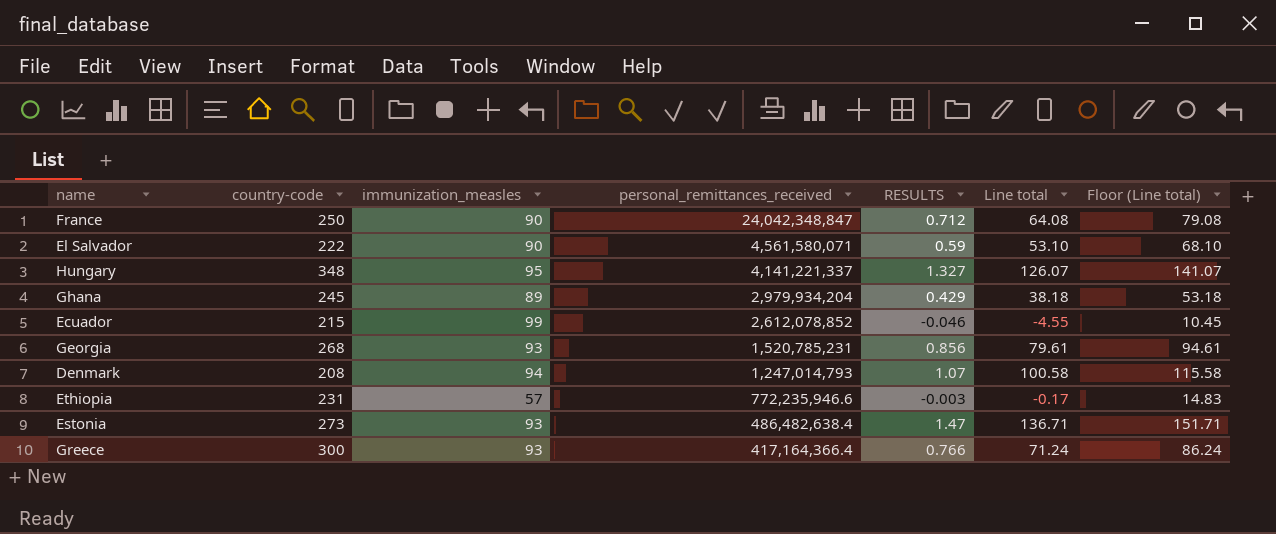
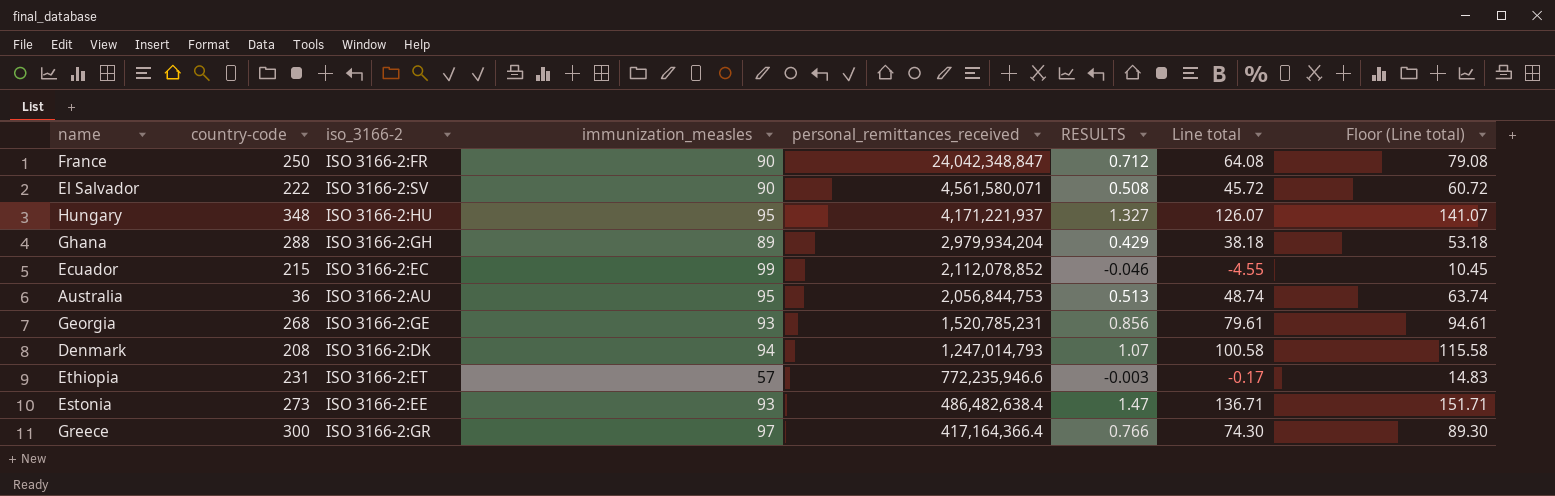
column iso_3166-2 | position: none -> 3
El Salvador | RESULTS: 0.59 -> 0.508
El Salvador | Line total: 53.10 -> 45.72
El Salvador | Floor (Line total): 68.10 -> 60.72
Hungary | personal_remittances_received: 4,141,221,337 -> 4,171,221,937
Ghana | country-code: 245 -> 288
Ecuador | personal_remittances_received: 2,612,078,852 -> 2,112,078,852
row Australia: none -> 36 | ISO 3166-2:AU | 95 | 2,056,844,753 | 0.513 | 48.74 | 63.74
Greece | immunization_measles: 93 -> 97
Greece | Line total: 71.24 -> 74.30
Greece | Floor (Line total): 86.24 -> 89.30

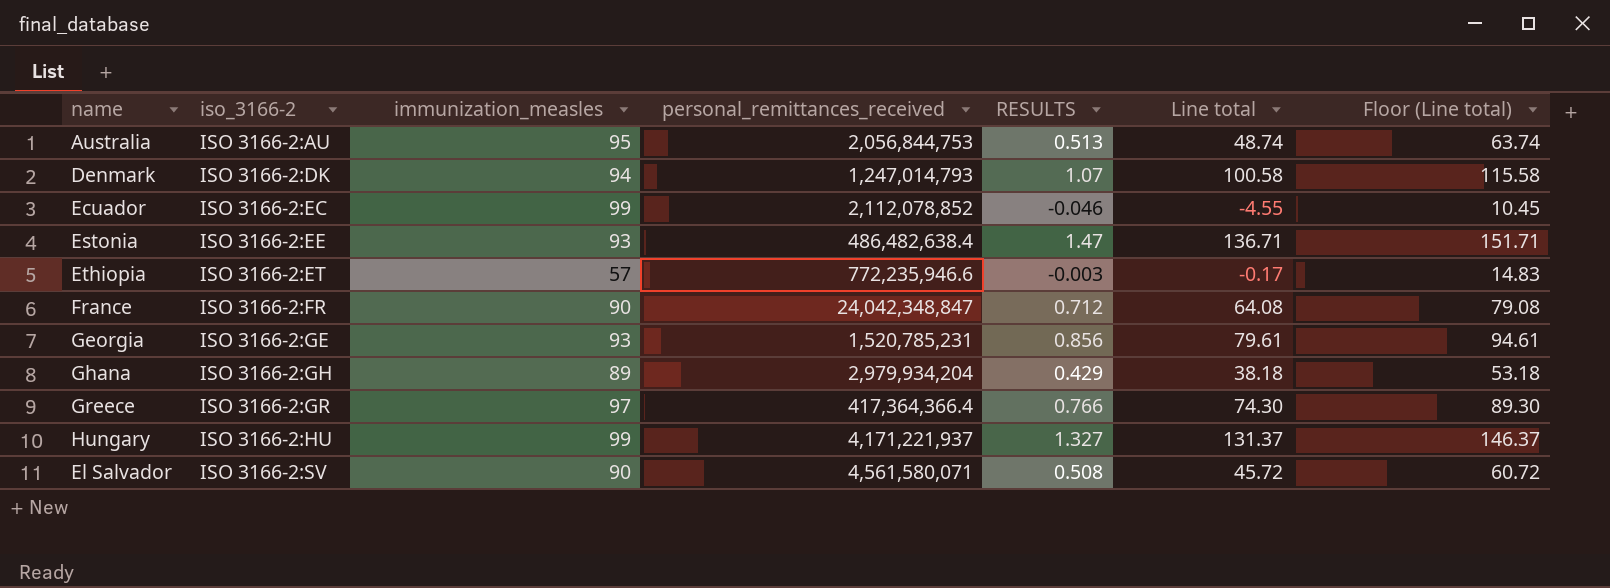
row order: personal_remittances_received descending -> iso_3166-2 ascending
column country-code | position: 2 -> none
Greece | personal_remittances_received: 417,164,366.4 -> 417,364,366.4
Hungary | immunization_measles: 95 -> 99
Hungary | Line total: 126.07 -> 131.37
Hungary | Floor (Line total): 141.07 -> 146.37

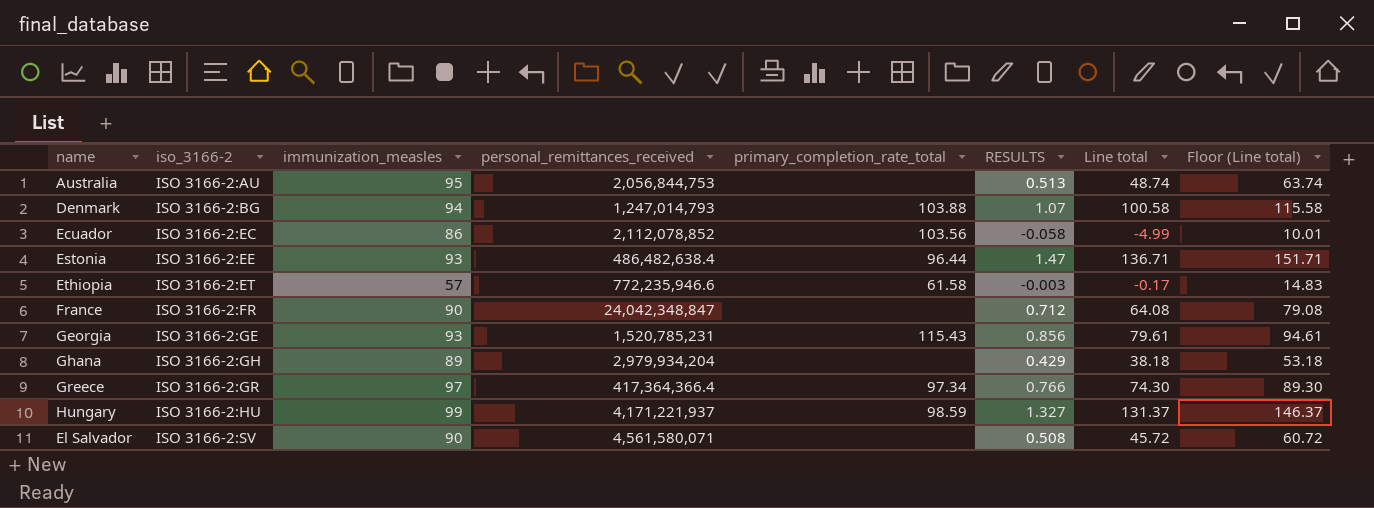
column primary_completion_rate_total | position: none -> 5
Denmark | iso_3166-2: ISO 3166-2:DK -> ISO 3166-2:BG
Ecuador | immunization_measles: 99 -> 86
Ecuador | RESULTS: -0.046 -> -0.058
Ecuador | Line total: -4.55 -> -4.99
Ecuador | Floor (Line total): 10.45 -> 10.01

